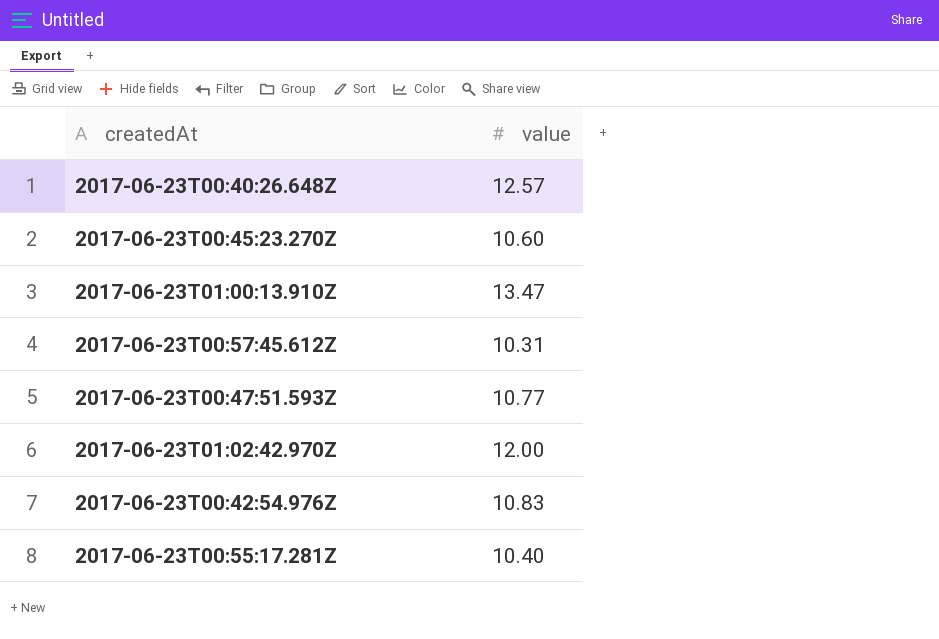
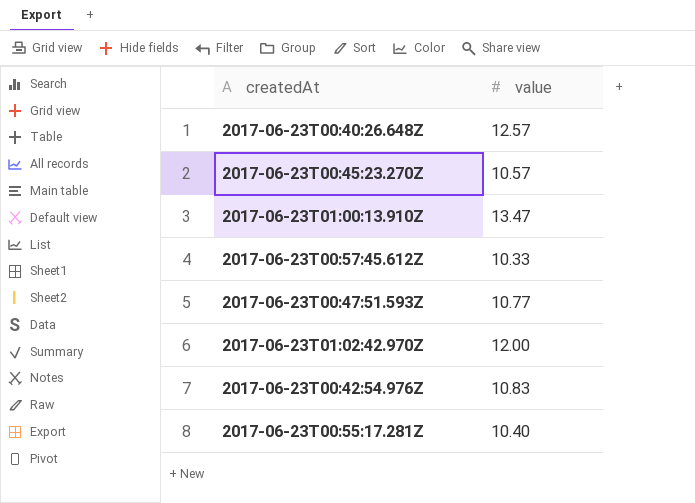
2017-06-23T00:45:23.270Z | value: 10.60 -> 10.57
2017-06-23T00:57:45.612Z | value: 10.31 -> 10.33

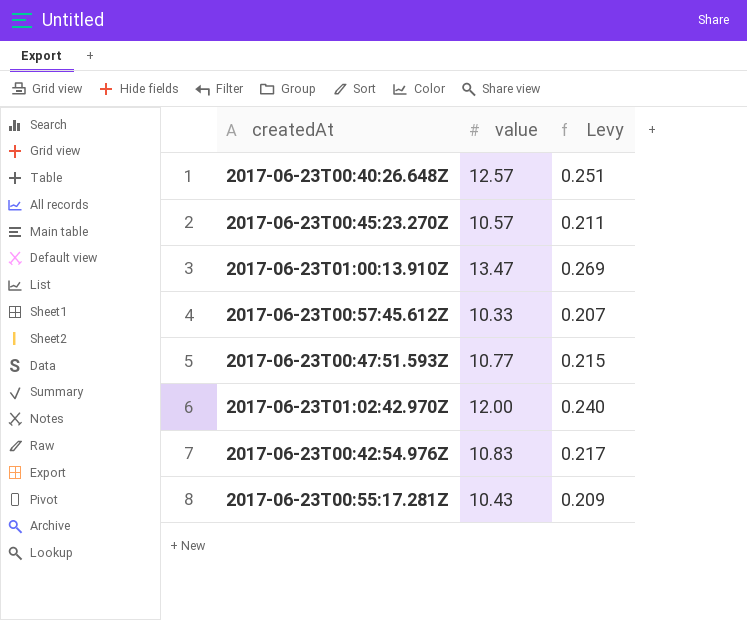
column Levy | formula: none -> [value] * 0.02
2017-06-23T00:55:17.281Z | value: 10.40 -> 10.43

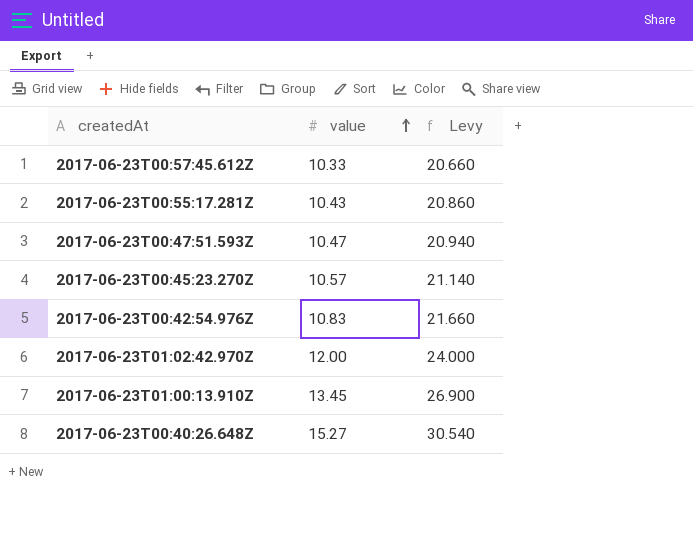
row order: none -> value ascending
column Levy | formula: [value] * 0.02 -> [value] * 2
2017-06-23T00:47:51.593Z | value: 10.77 -> 10.47
2017-06-23T01:00:13.910Z | value: 13.47 -> 13.45
2017-06-23T00:40:26.648Z | value: 12.57 -> 15.27

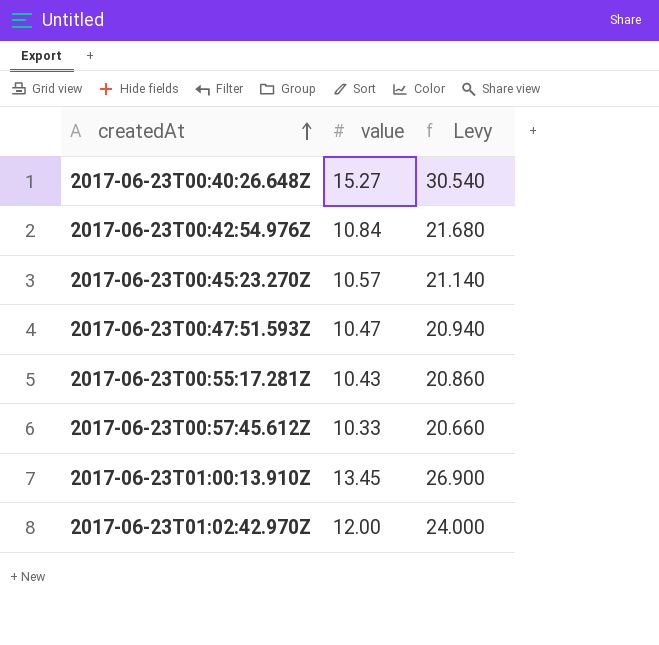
row order: value ascending -> createdAt ascending
2017-06-23T00:42:54.976Z | value: 10.83 -> 10.84
2017-06-23T00:42:54.976Z | Levy: 21.660 -> 21.680

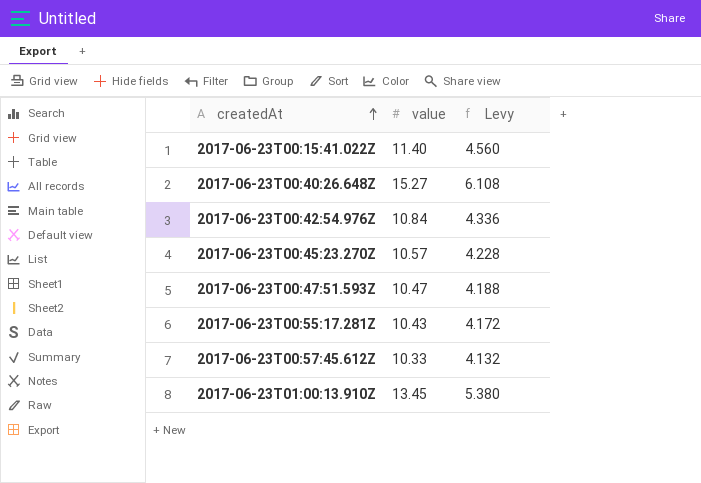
column Levy | formula: [value] * 2 -> [value] * 0.4
row 2017-06-23T01:02:42.970Z: 12.00 | 24.000 -> none
row 2017-06-23T00:15:41.022Z: none -> 11.40 | 4.560

